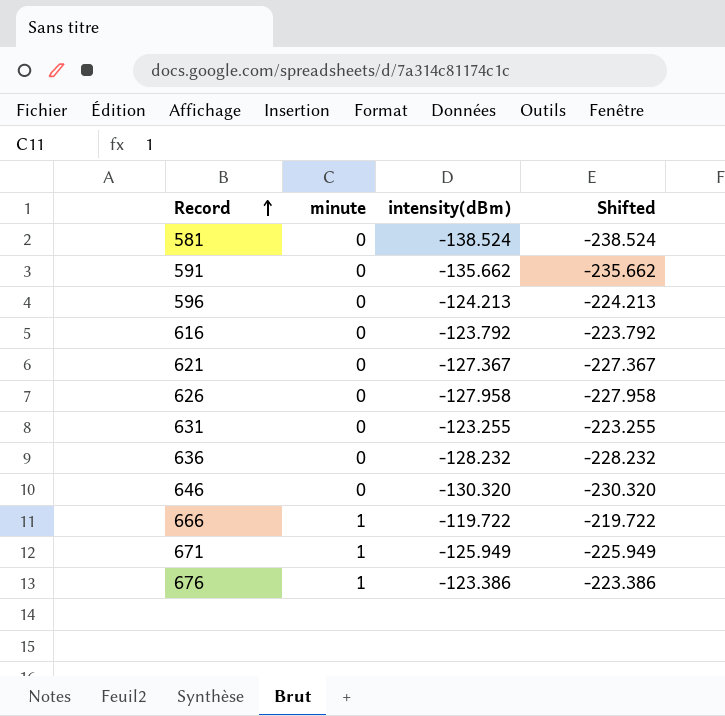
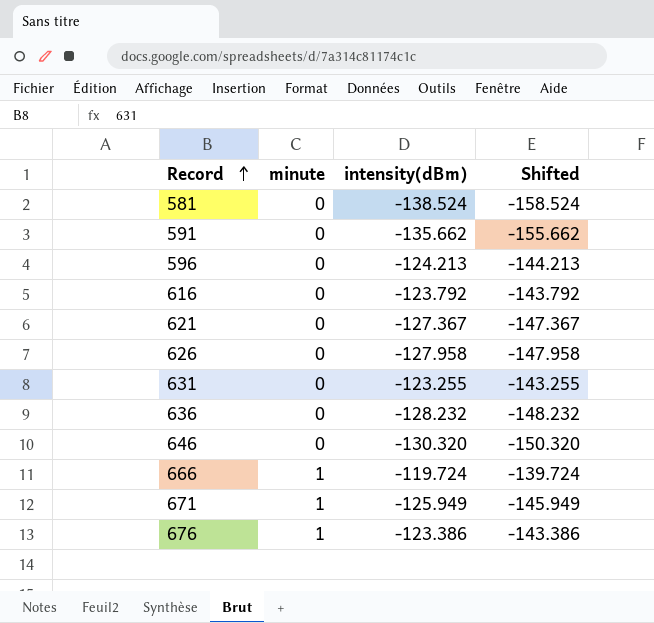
column Shifted | formula: [intensity(dBm)] - 100 -> [intensity(dBm)] - 20
666 | intensity(dBm): -119.722 -> -119.724

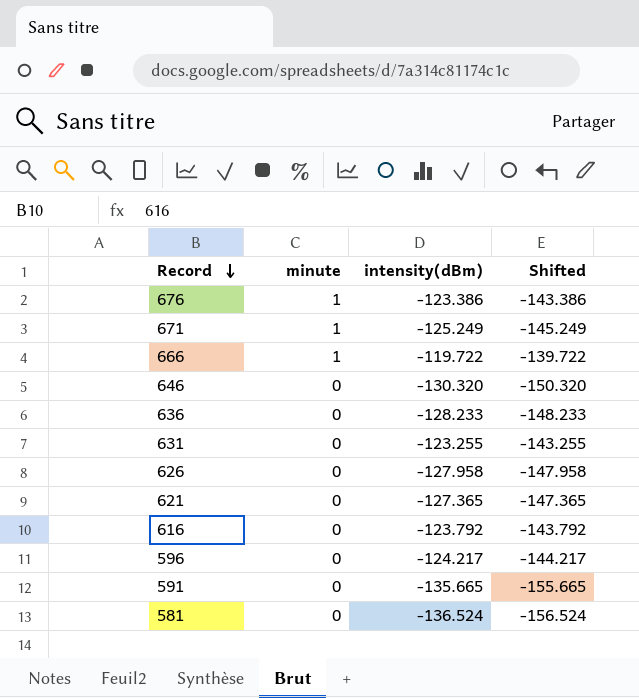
row order: Record ascending -> Record descending
671 | intensity(dBm): -125.949 -> -125.249
671 | Shifted: -145.949 -> -145.249
666 | intensity(dBm): -119.724 -> -119.722
666 | Shifted: -139.724 -> -139.722
636 | intensity(dBm): -128.232 -> -128.233
636 | Shifted: -148.232 -> -148.233
621 | intensity(dBm): -127.367 -> -127.365
621 | Shifted: -147.367 -> -147.365
596 | intensity(dBm): -124.213 -> -124.217
596 | Shifted: -144.213 -> -144.217
591 | intensity(dBm): -135.662 -> -135.665
591 | Shifted: -155.662 -> -155.665
581 | intensity(dBm): -138.524 -> -136.524
581 | Shifted: -158.524 -> -156.524

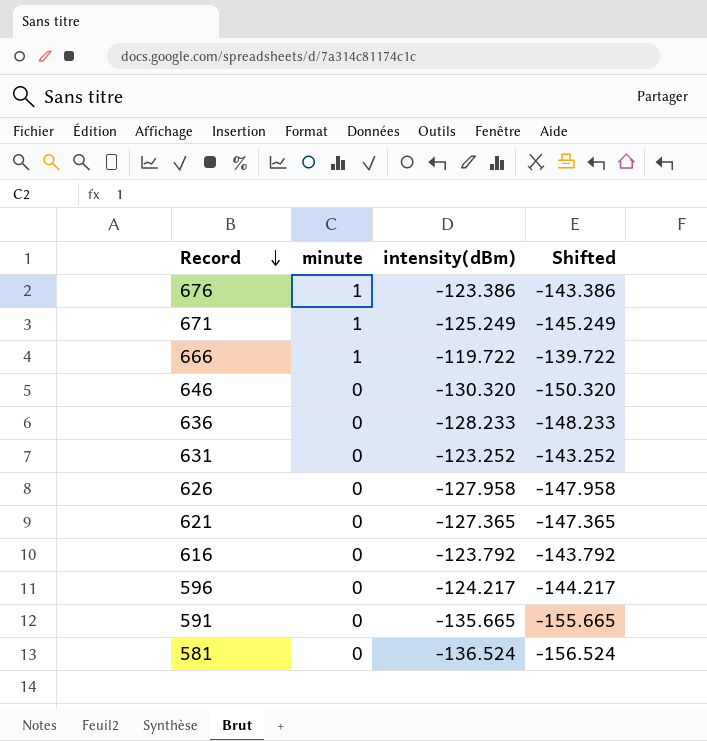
631 | intensity(dBm): -123.255 -> -123.252
631 | Shifted: -143.255 -> -143.252

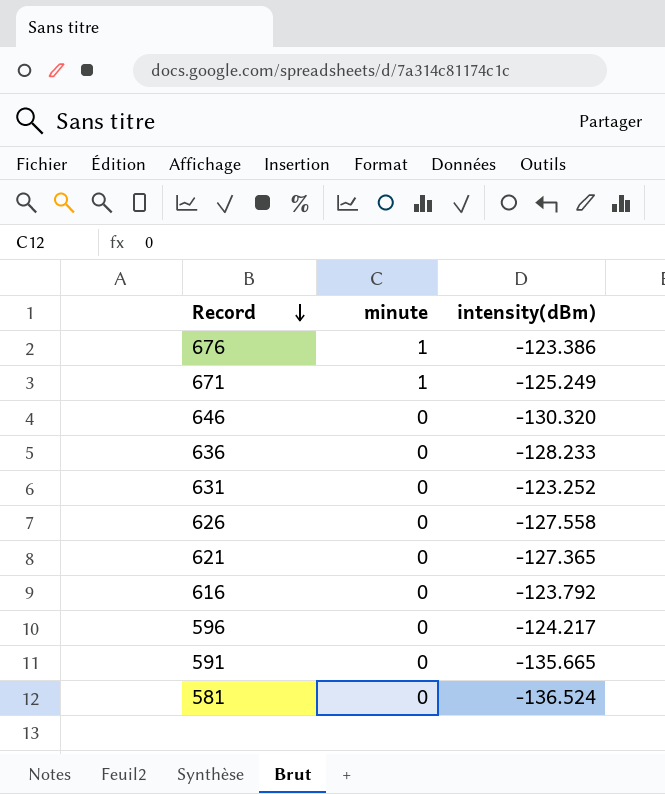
column Shifted | formula: [intensity(dBm)] - 20 -> none
row 666: 1 | -119.722 | -139.722 -> none
626 | intensity(dBm): -127.958 -> -127.558

